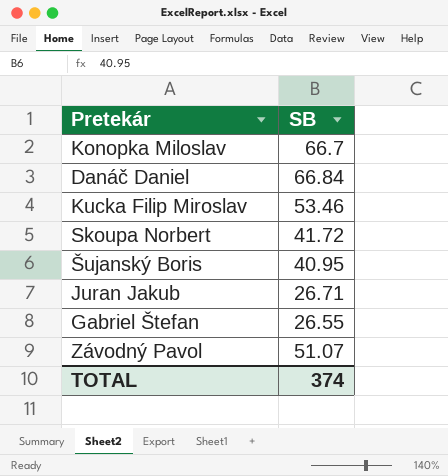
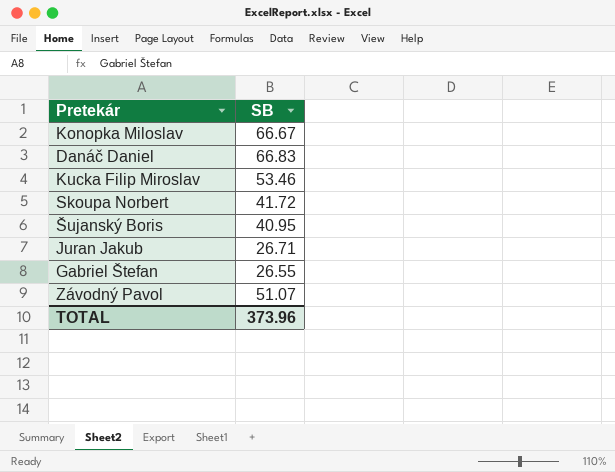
Konopka Miloslav | SB: 66.7 -> 66.67
Danáč Daniel | SB: 66.84 -> 66.83
TOTAL | SB: 374 -> 373.96

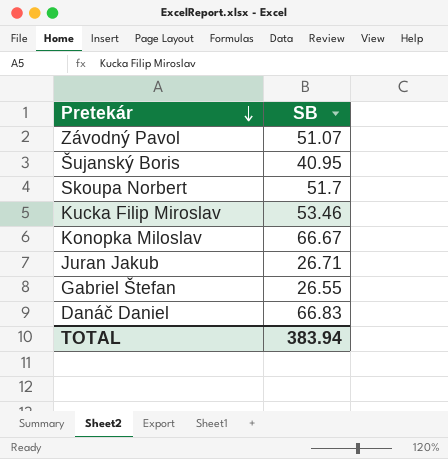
row order: none -> Pretekár descending
Skoupa Norbert | SB: 41.72 -> 51.7
TOTAL | SB: 373.96 -> 383.94

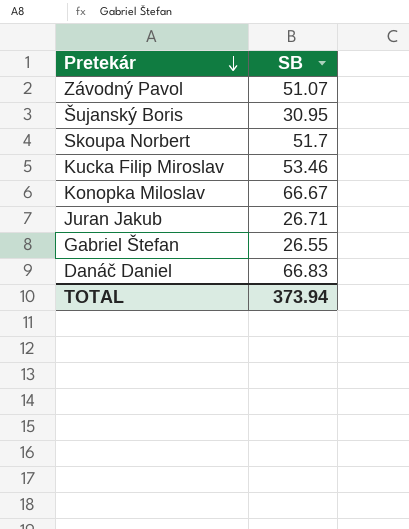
Šujanský Boris | SB: 40.95 -> 30.95
TOTAL | SB: 383.94 -> 373.94

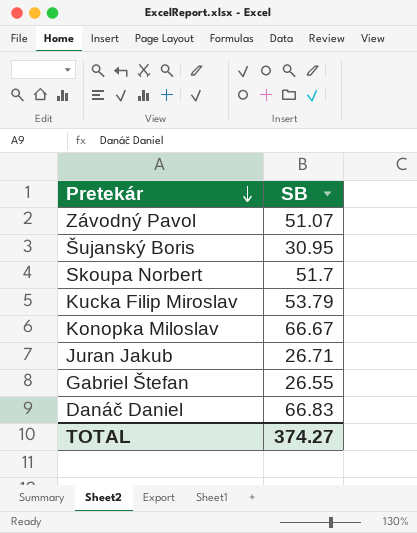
Kucka Filip Miroslav | SB: 53.46 -> 53.79
TOTAL | SB: 373.94 -> 374.27

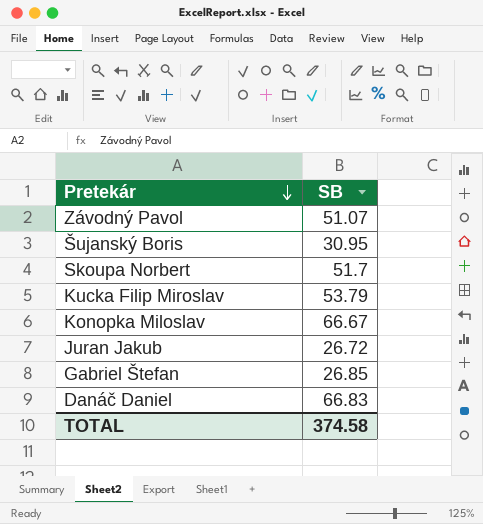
Juran Jakub | SB: 26.71 -> 26.72
Gabriel Štefan | SB: 26.55 -> 26.85
TOTAL | SB: 374.27 -> 374.58

